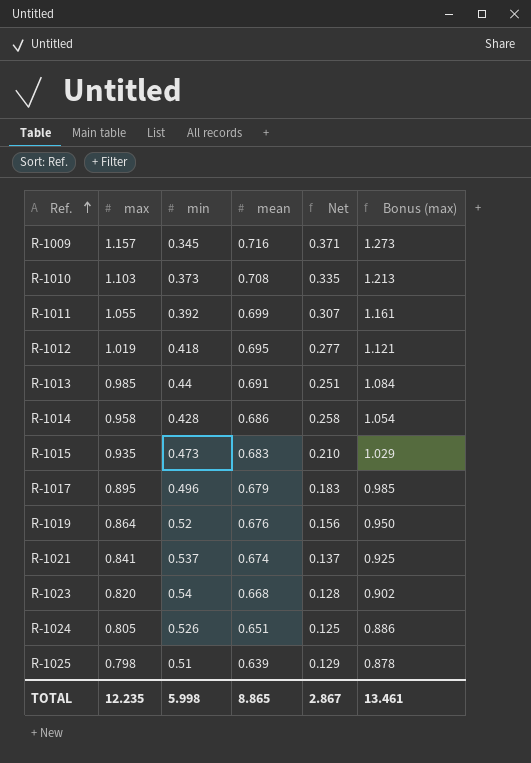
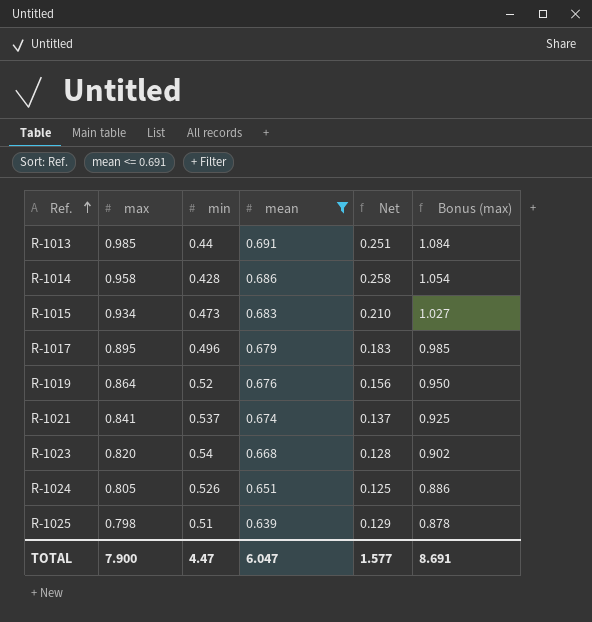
filter: none -> mean <= 0.691
R-1015 | max: 0.935 -> 0.934
R-1015 | Bonus (max): 1.029 -> 1.027
TOTAL | max: 12.235 -> 7.900
TOTAL | min: 5.998 -> 4.47
TOTAL | mean: 8.865 -> 6.047
TOTAL | Net: 2.867 -> 1.577
TOTAL | Bonus (max): 13.461 -> 8.691

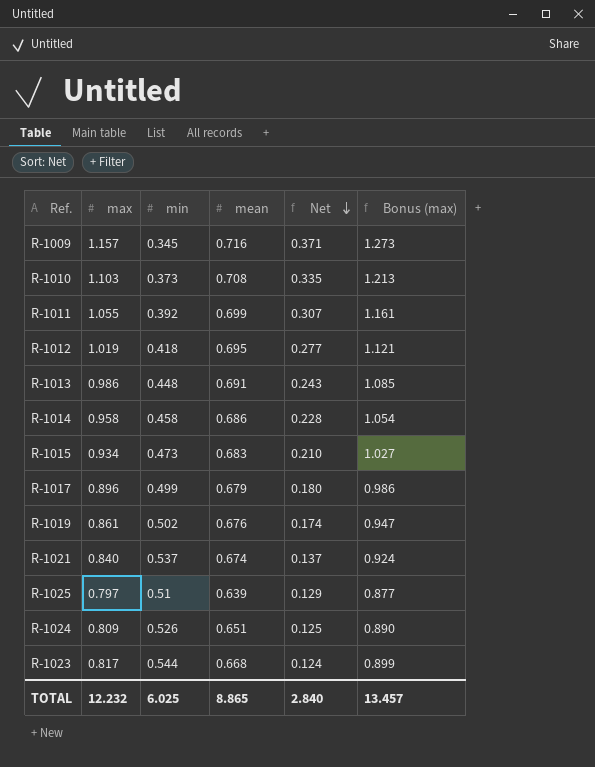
filter: mean <= 0.691 -> none
row order: Ref. ascending -> Net descending
R-1013 | max: 0.985 -> 0.986
R-1013 | min: 0.44 -> 0.448
R-1013 | Net: 0.251 -> 0.243
R-1013 | Bonus (max): 1.084 -> 1.085
R-1014 | min: 0.428 -> 0.458
R-1014 | Net: 0.258 -> 0.228
R-1017 | max: 0.895 -> 0.896
R-1017 | min: 0.496 -> 0.499
R-1017 | Net: 0.183 -> 0.180
R-1017 | Bonus (max): 0.985 -> 0.986
R-1019 | max: 0.864 -> 0.861
R-1019 | min: 0.52 -> 0.502
R-1019 | Net: 0.156 -> 0.174
R-1019 | Bonus (max): 0.950 -> 0.947
R-1021 | max: 0.841 -> 0.840
R-1021 | Bonus (max): 0.925 -> 0.924
R-1025 | max: 0.798 -> 0.797
R-1025 | Bonus (max): 0.878 -> 0.877
R-1024 | max: 0.805 -> 0.809
R-1024 | Bonus (max): 0.886 -> 0.890
R-1023 | max: 0.820 -> 0.817
R-1023 | min: 0.54 -> 0.544
R-1023 | Net: 0.128 -> 0.124
R-1023 | Bonus (max): 0.902 -> 0.899
TOTAL | max: 7.900 -> 12.232
TOTAL | min: 4.47 -> 6.025
TOTAL | mean: 6.047 -> 8.865
TOTAL | Net: 1.577 -> 2.840
TOTAL | Bonus (max): 8.691 -> 13.457

